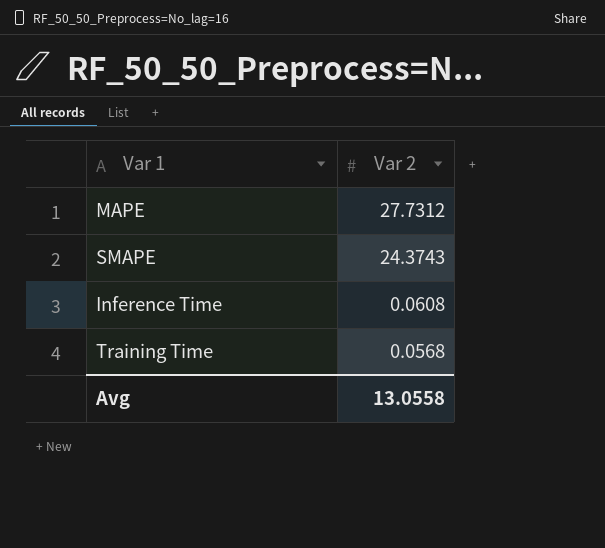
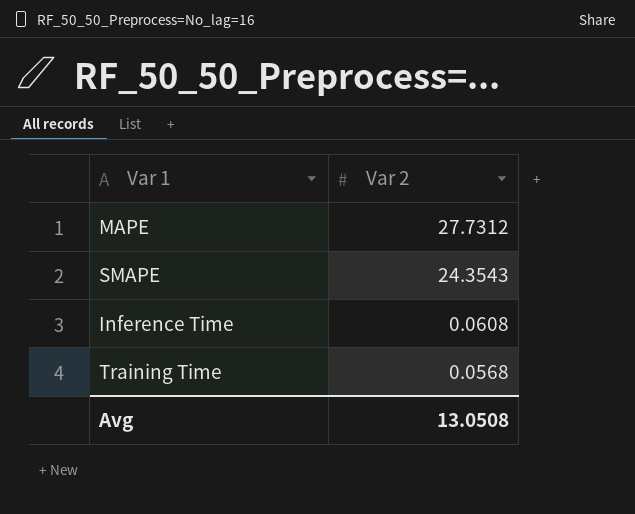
SMAPE | Var 2: 24.3743 -> 24.3543
Avg | Var 2: 13.0558 -> 13.0508

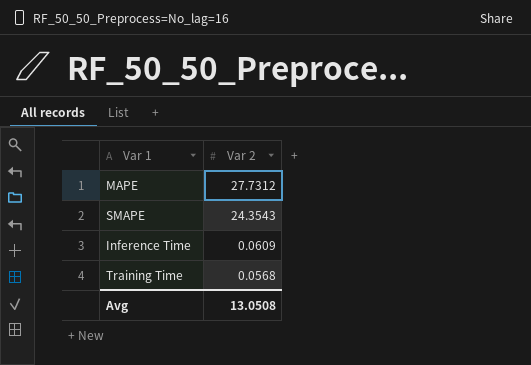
Inference Time | Var 2: 0.0608 -> 0.0609

